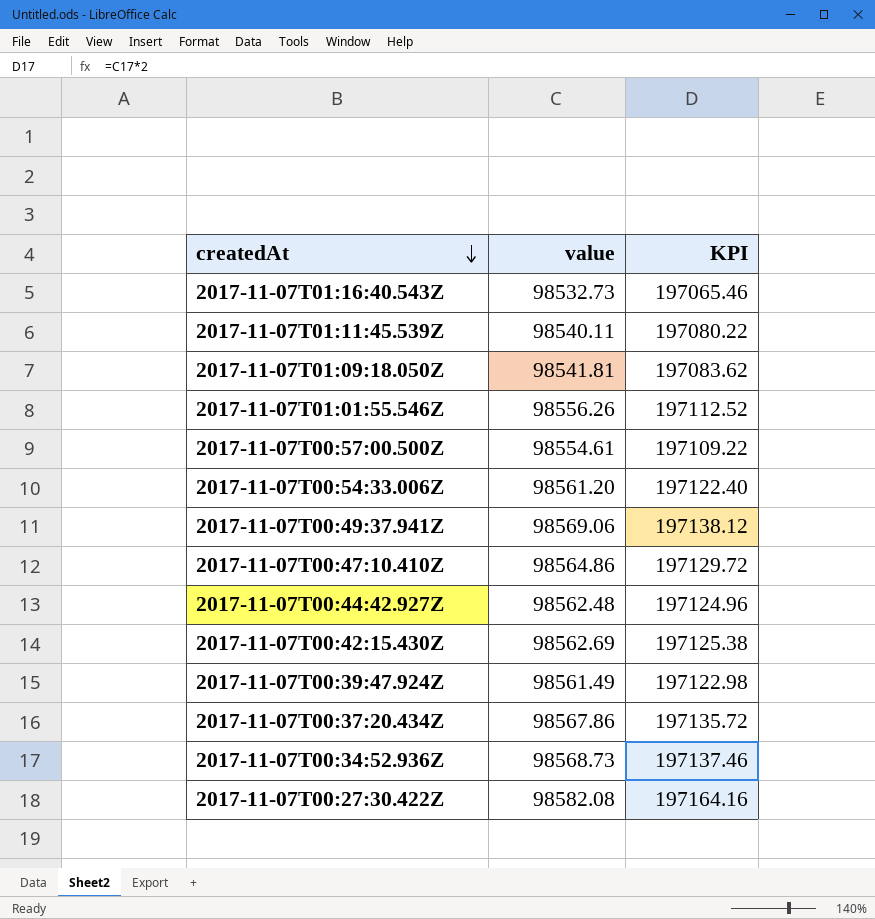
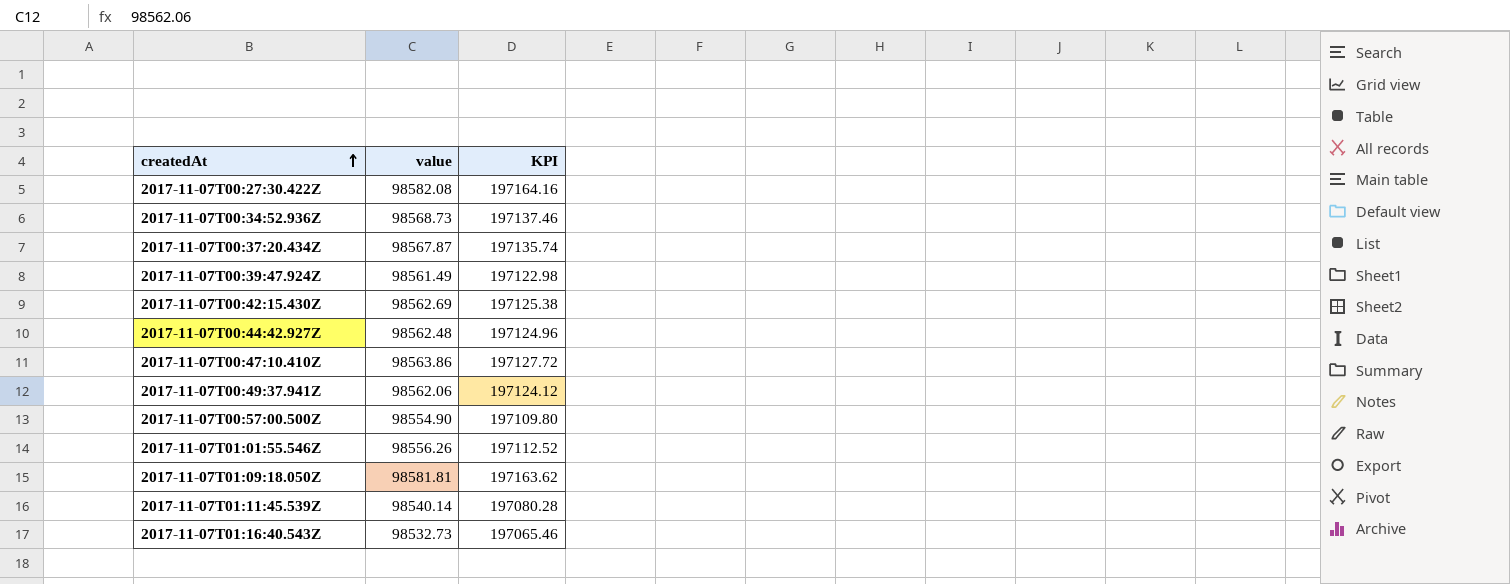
row order: createdAt descending -> createdAt ascending
row 2017-11-07T00:54:33.006Z: 98561.20 | 197122.40 -> none
2017-11-07T00:37:20.434Z | value: 98567.86 -> 98567.87
2017-11-07T00:37:20.434Z | KPI: 197135.72 -> 197135.74
2017-11-07T00:47:10.410Z | value: 98564.86 -> 98563.86
2017-11-07T00:47:10.410Z | KPI: 197129.72 -> 197127.72
2017-11-07T00:49:37.941Z | value: 98569.06 -> 98562.06
2017-11-07T00:49:37.941Z | KPI: 197138.12 -> 197124.12
2017-11-07T00:57:00.500Z | value: 98554.61 -> 98554.90
2017-11-07T00:57:00.500Z | KPI: 197109.22 -> 197109.80
2017-11-07T01:09:18.050Z | value: 98541.81 -> 98581.81
2017-11-07T01:09:18.050Z | KPI: 197083.62 -> 197163.62
2017-11-07T01:11:45.539Z | value: 98540.11 -> 98540.14
2017-11-07T01:11:45.539Z | KPI: 197080.22 -> 197080.28

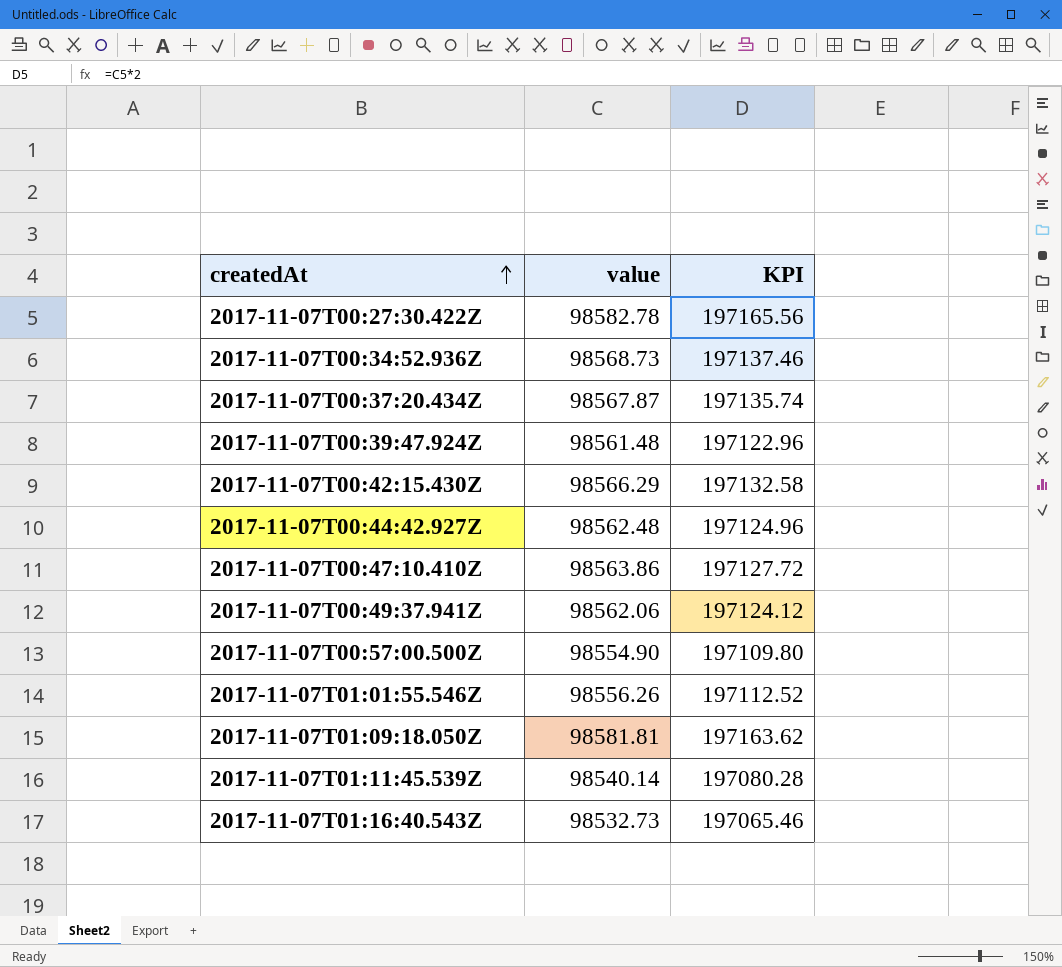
2017-11-07T00:27:30.422Z | value: 98582.08 -> 98582.78
2017-11-07T00:27:30.422Z | KPI: 197164.16 -> 197165.56
2017-11-07T00:39:47.924Z | value: 98561.49 -> 98561.48
2017-11-07T00:39:47.924Z | KPI: 197122.98 -> 197122.96
2017-11-07T00:42:15.430Z | value: 98562.69 -> 98566.29
2017-11-07T00:42:15.430Z | KPI: 197125.38 -> 197132.58

